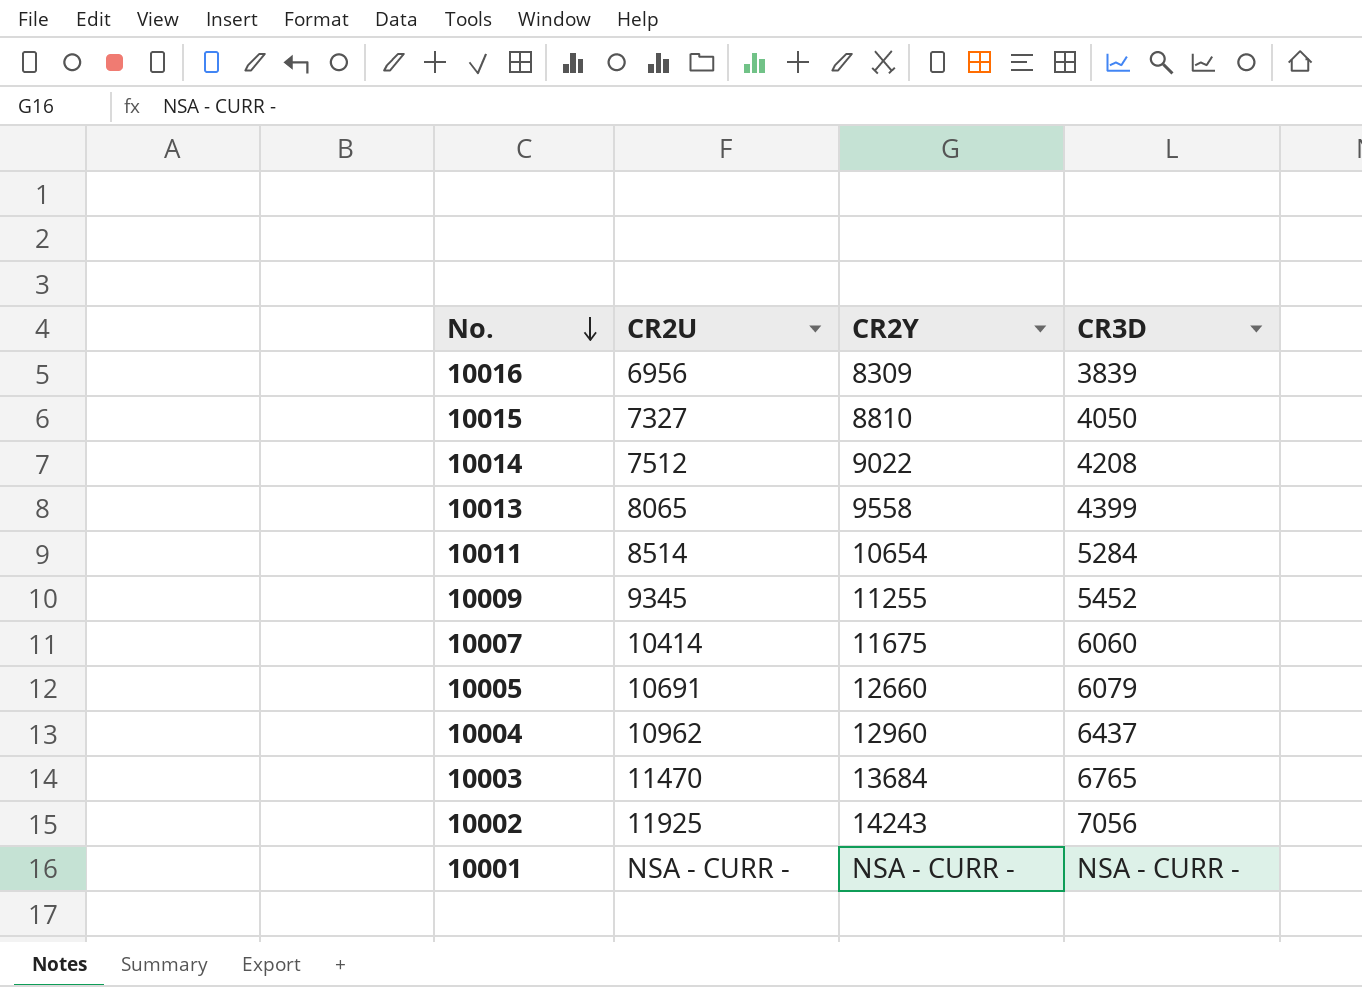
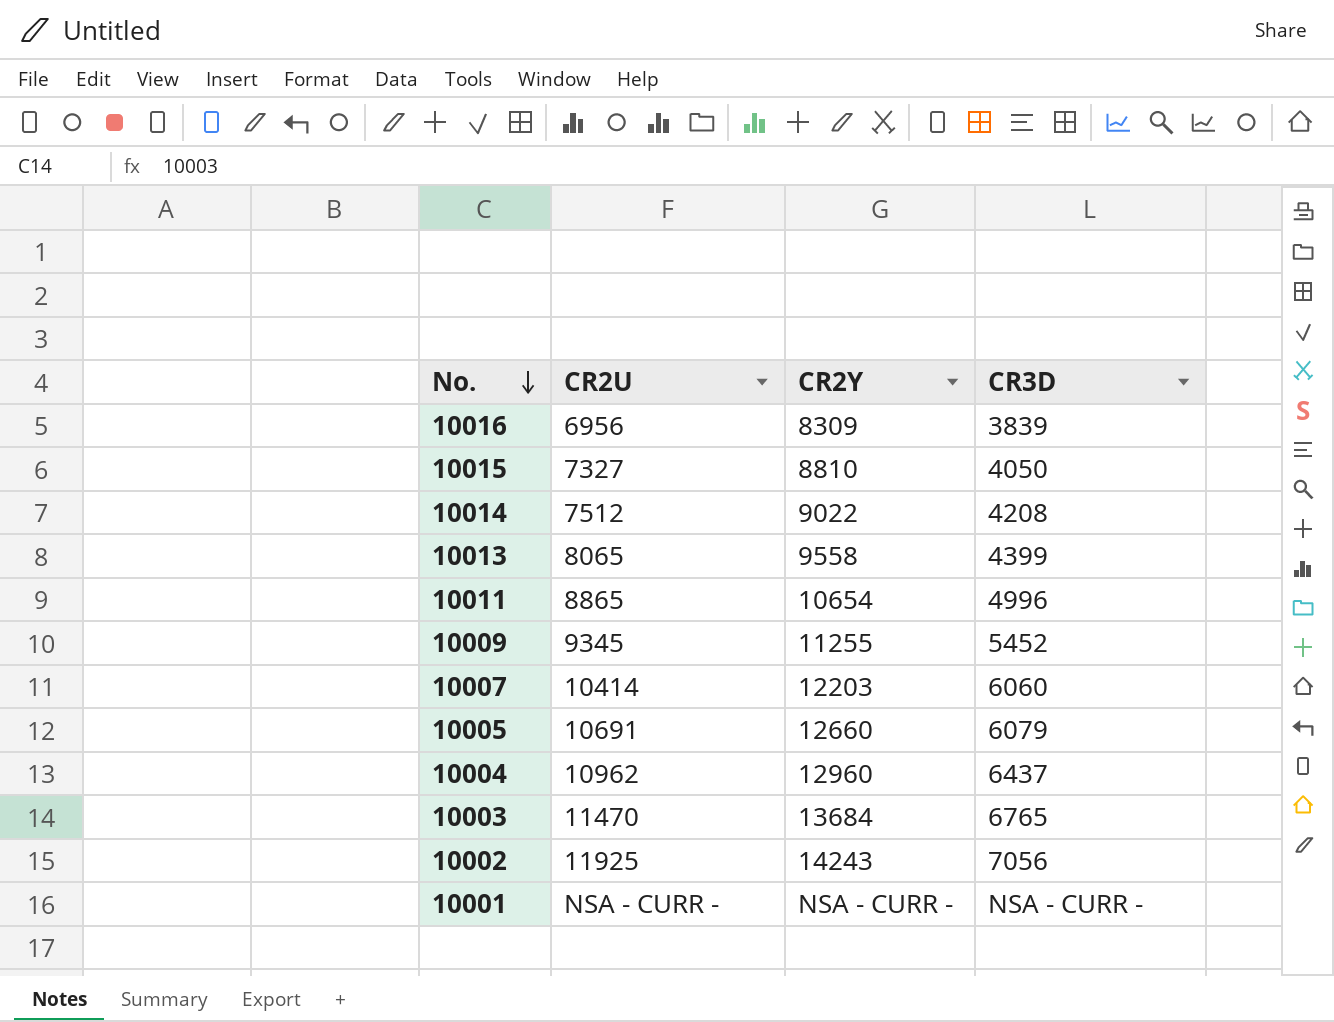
10011 | CR2U: 8514 -> 8865
10011 | CR3D: 5284 -> 4996
10007 | CR2Y: 11675 -> 12203

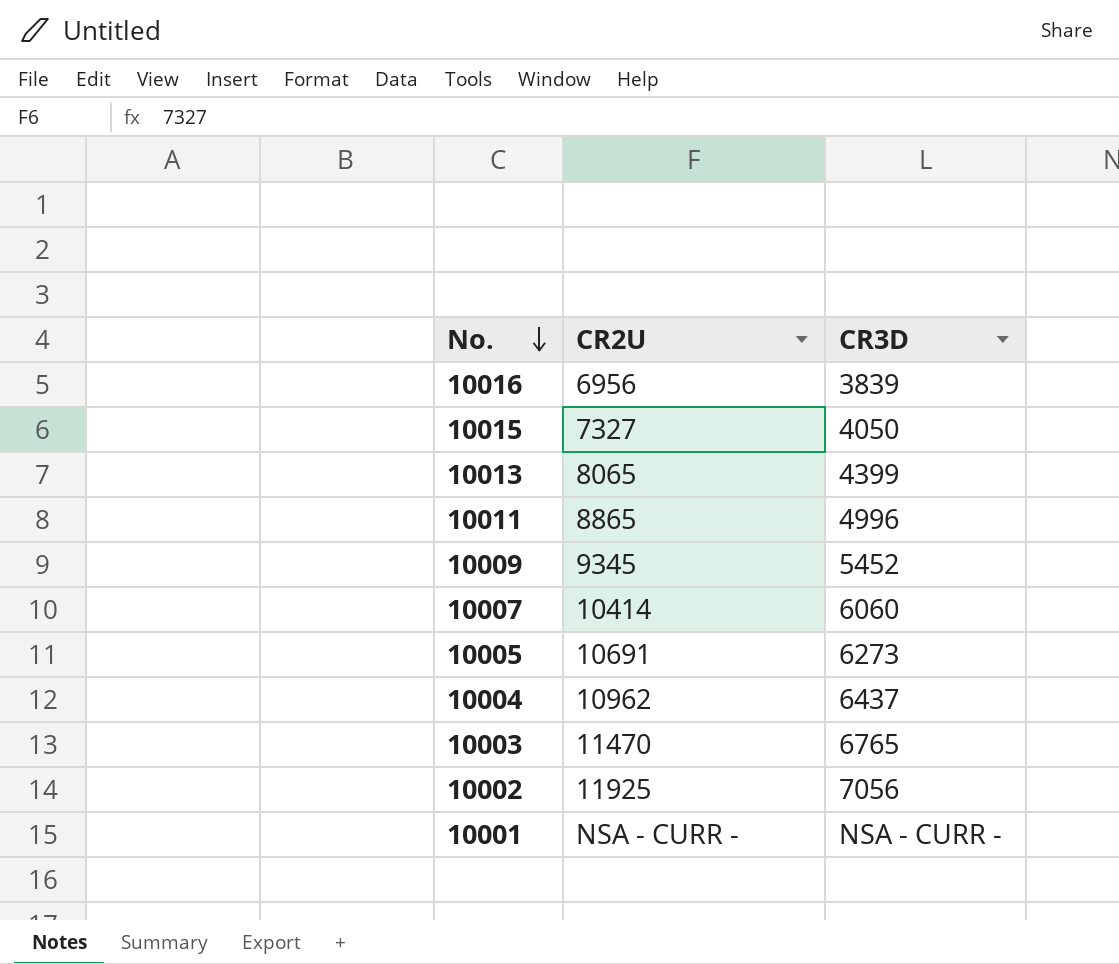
column CR2Y | position: 3 -> none
row 10014: 7512 | 9022 | 4208 -> none
10005 | CR3D: 6079 -> 6273

